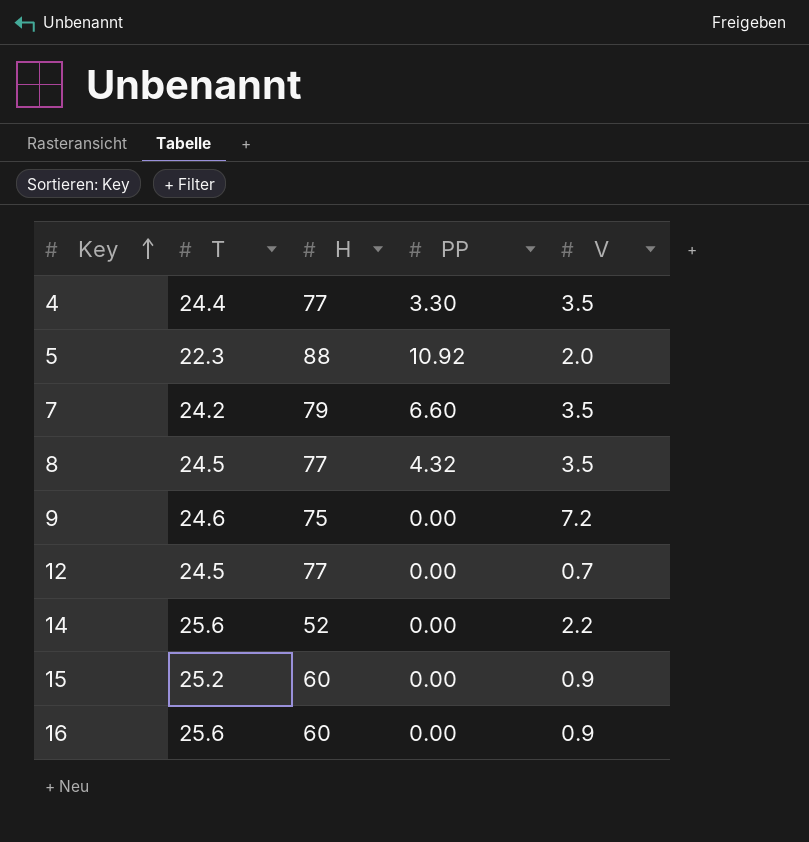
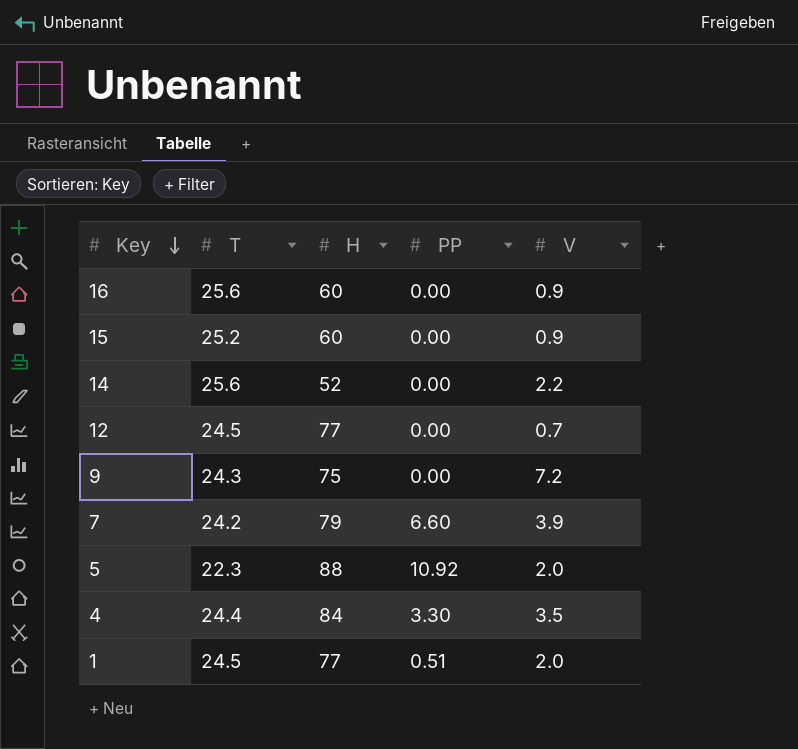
row order: Key ascending -> Key descending
row 8: 24.5 | 77 | 4.32 | 3.5 -> none
9 | T: 24.6 -> 24.3
7 | V: 3.5 -> 3.9
4 | H: 77 -> 84
row 1: none -> 24.5 | 77 | 0.51 | 2.0

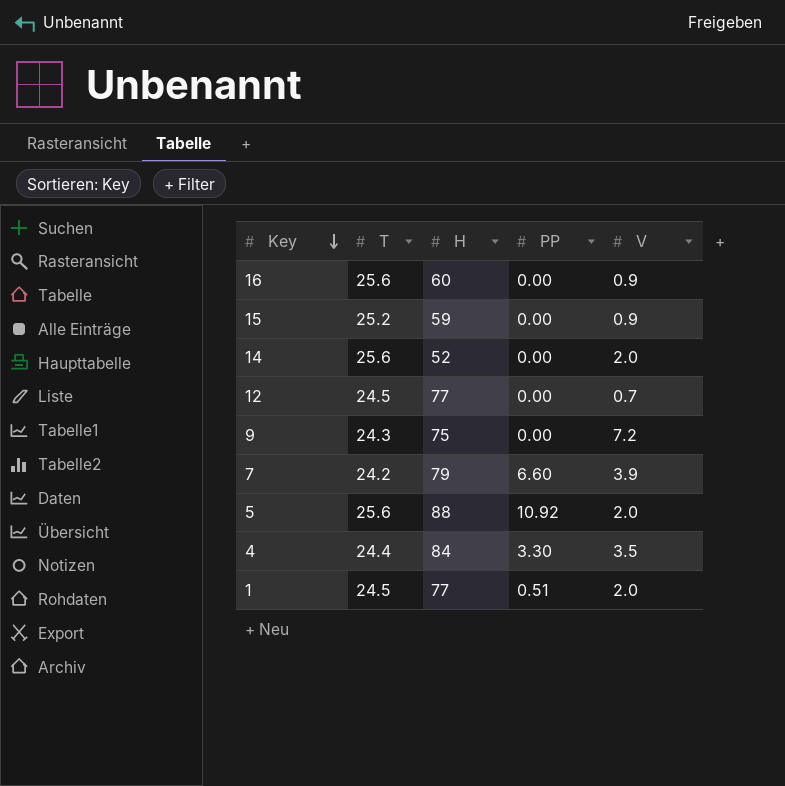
15 | H: 60 -> 59
14 | V: 2.2 -> 2.0
5 | T: 22.3 -> 25.6

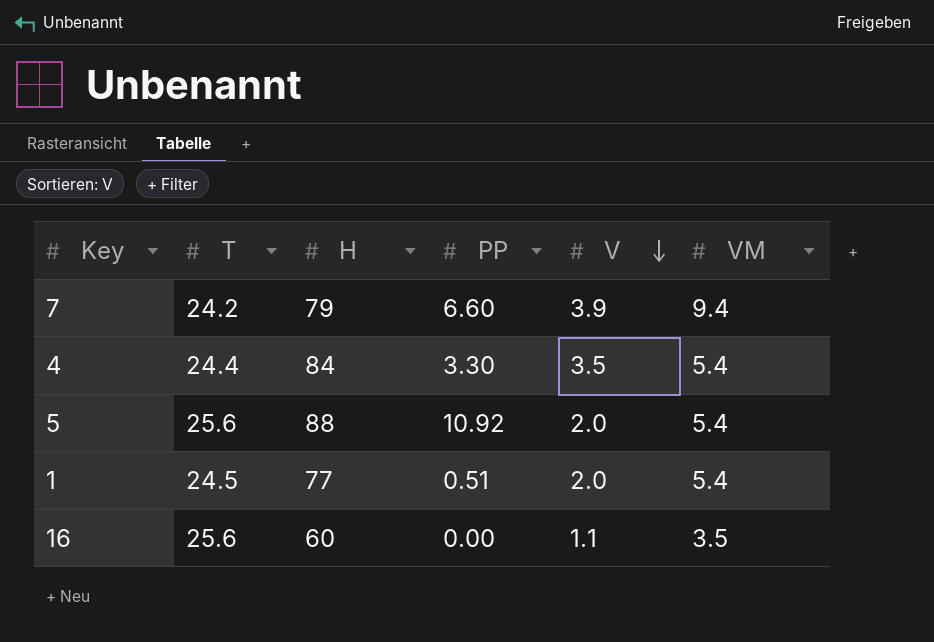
row order: Key descending -> V descending
column VM | position: none -> 6
row 15: 25.2 | 59 | 0.00 | 0.9 -> none
row 14: 25.6 | 52 | 0.00 | 2.0 -> none
row 12: 24.5 | 77 | 0.00 | 0.7 -> none
row 9: 24.3 | 75 | 0.00 | 7.2 -> none
16 | V: 0.9 -> 1.1

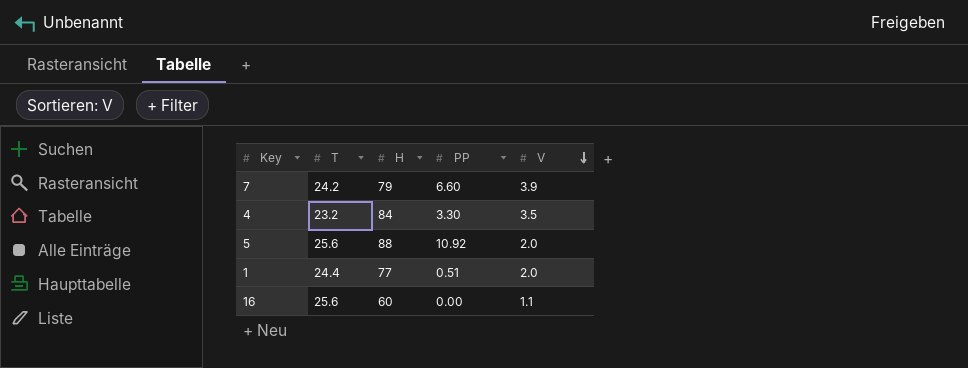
column VM | position: 6 -> none
4 | T: 24.4 -> 23.2
1 | T: 24.5 -> 24.4

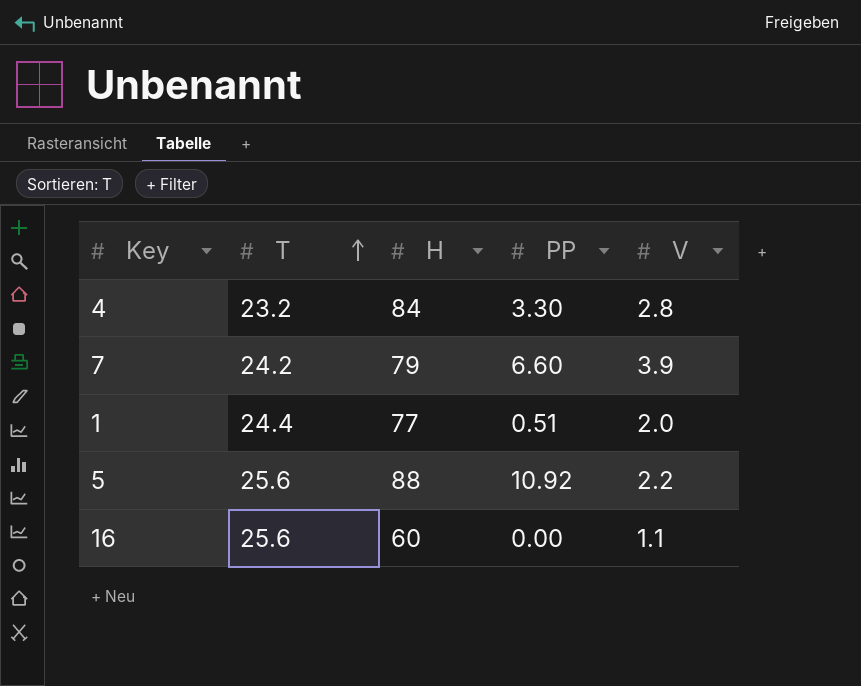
row order: V descending -> T ascending
4 | V: 3.5 -> 2.8
5 | V: 2.0 -> 2.2

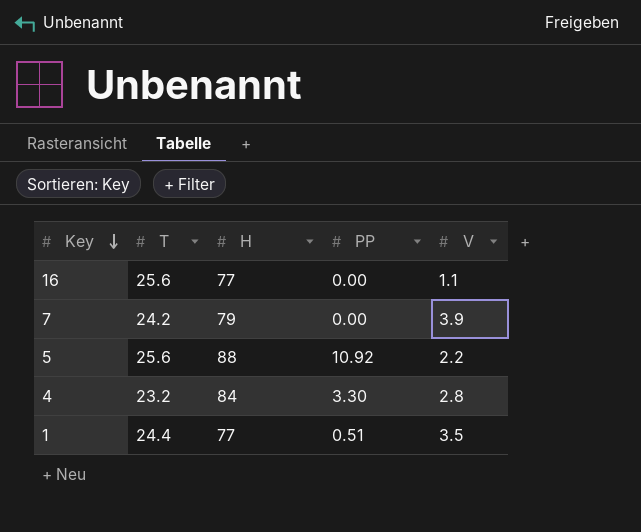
row order: T ascending -> Key descending
16 | H: 60 -> 77
7 | PP: 6.60 -> 0.00
1 | V: 2.0 -> 3.5

